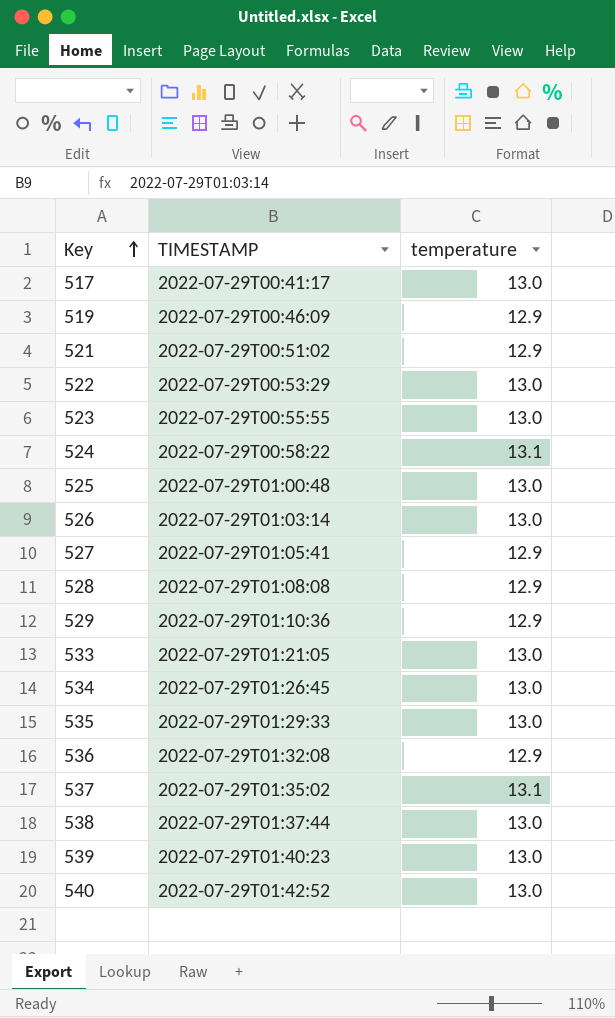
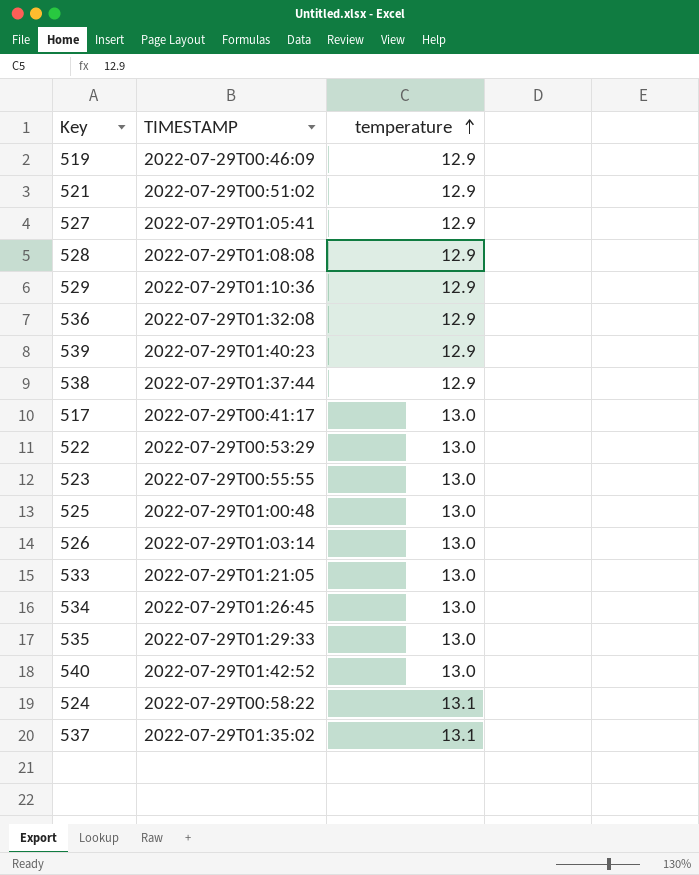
row order: Key ascending -> temperature ascending
539 | temperature: 13.0 -> 12.9
538 | temperature: 13.0 -> 12.9

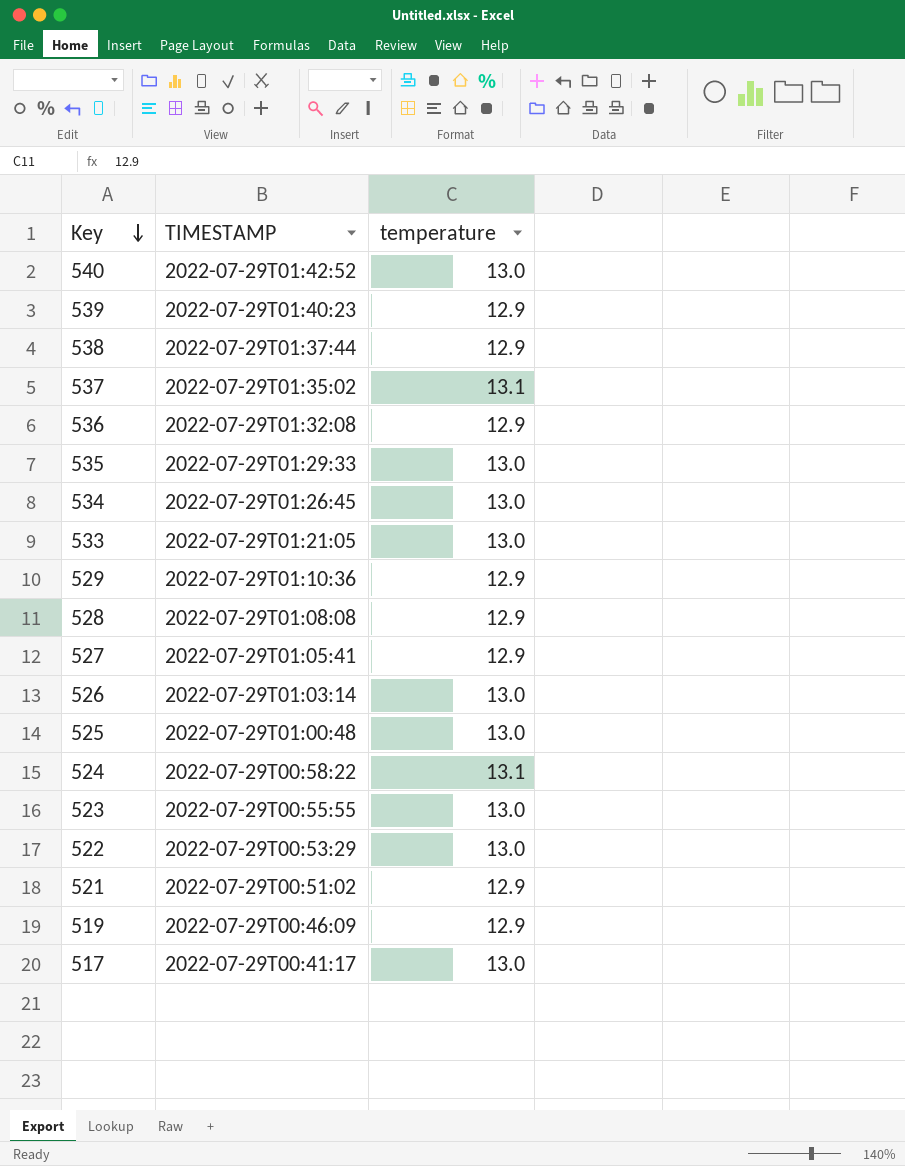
row order: temperature ascending -> Key descending

